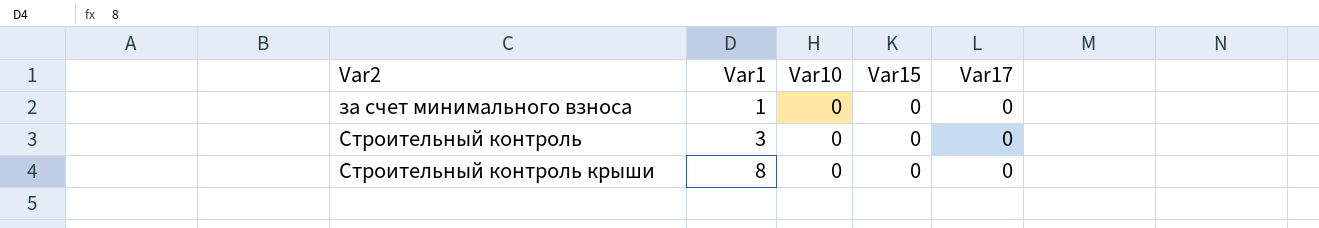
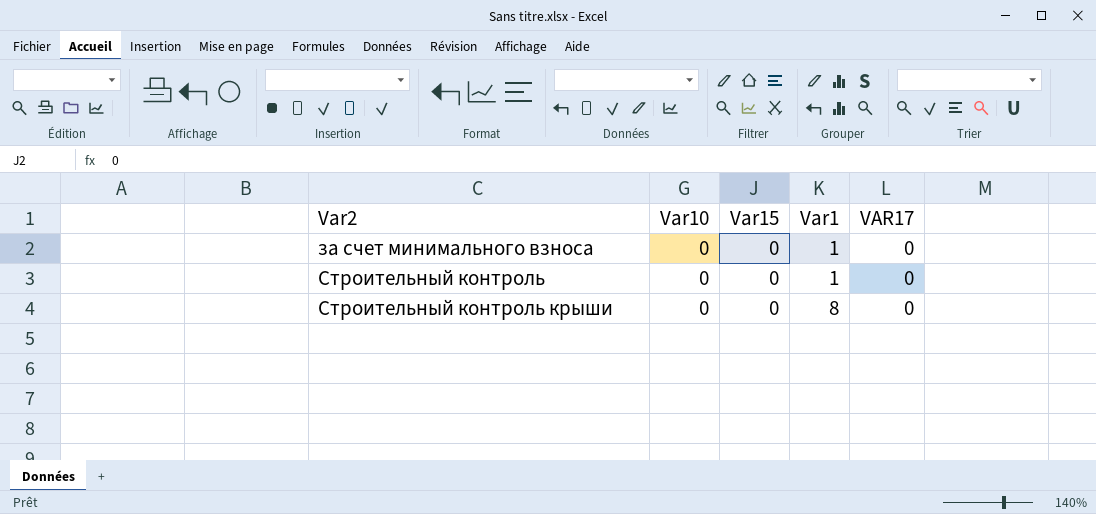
column Var1 | position: 2 -> 4
column name: Var17 -> VAR17
Строительный контроль | Var1: 3 -> 1

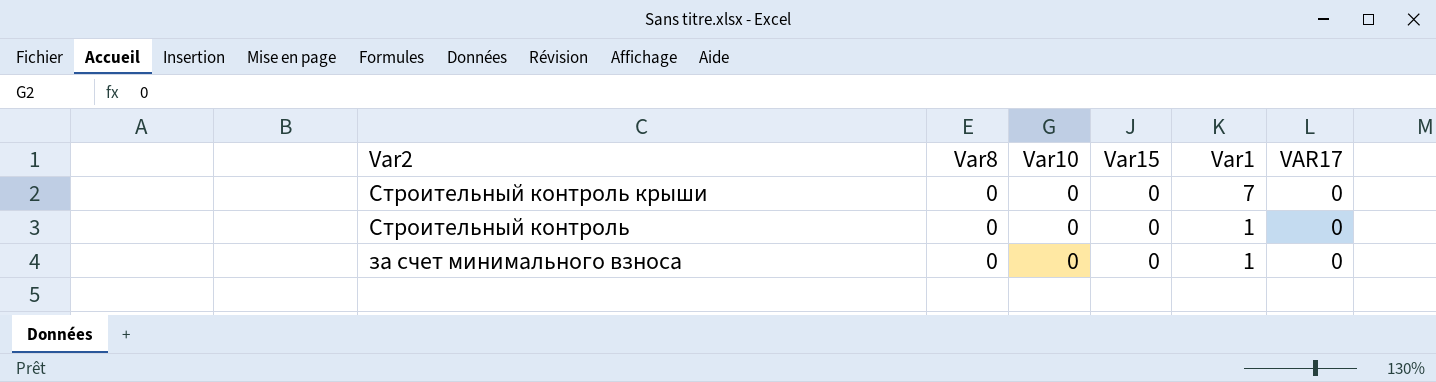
row order: Var2 ascending -> Var2 descending
column Var8 | position: none -> 2
Строительный контроль крыши | Var1: 8 -> 7

